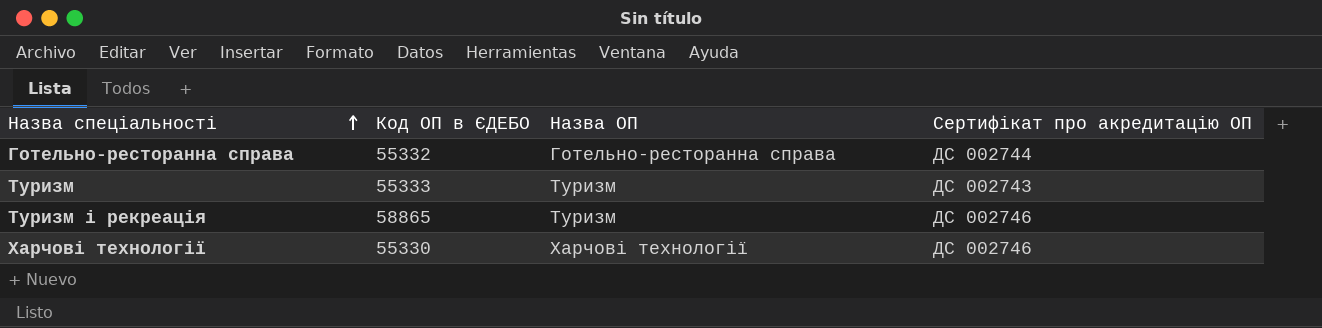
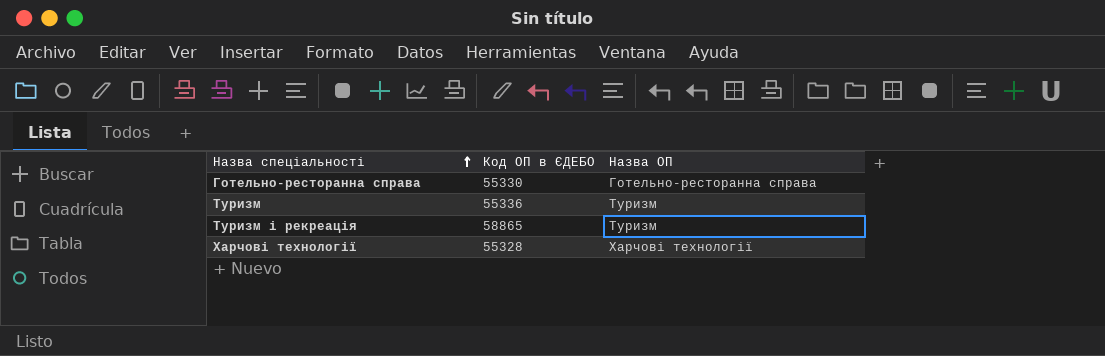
column Сертифікат про акредитацію ОП | position: 4 -> none
Готельно-ресторанна справа | Код ОП в ЄДЕБО: 55332 -> 55330
Туризм | Код ОП в ЄДЕБО: 55333 -> 55336
Харчові технології | Код ОП в ЄДЕБО: 55330 -> 55328

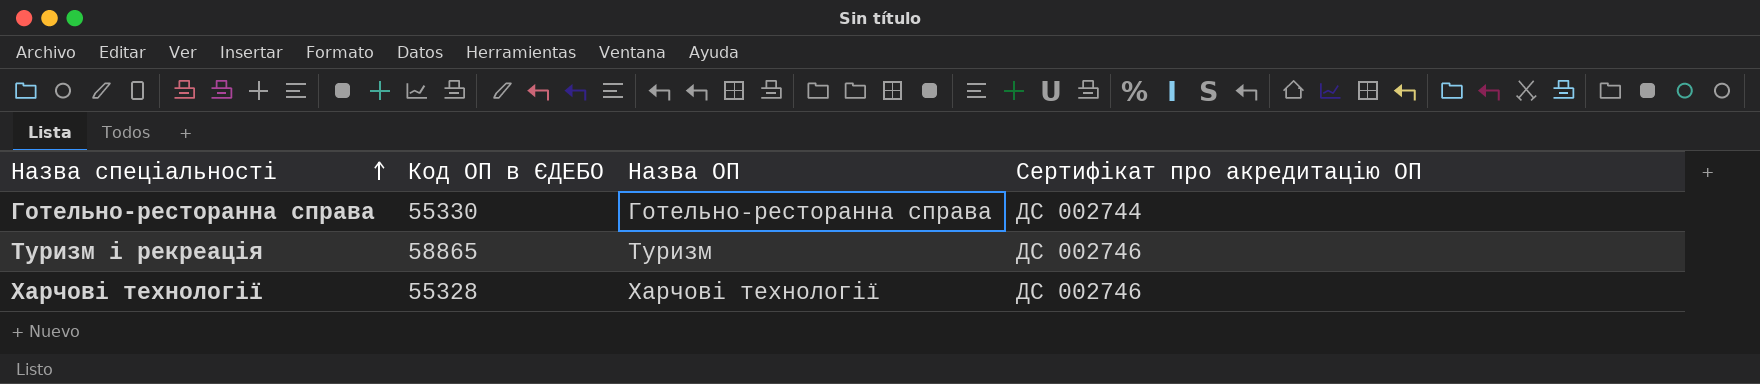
column Сертифікат про акредитацію ОП | position: none -> 4
row Туризм: 55336 | Туризм -> none

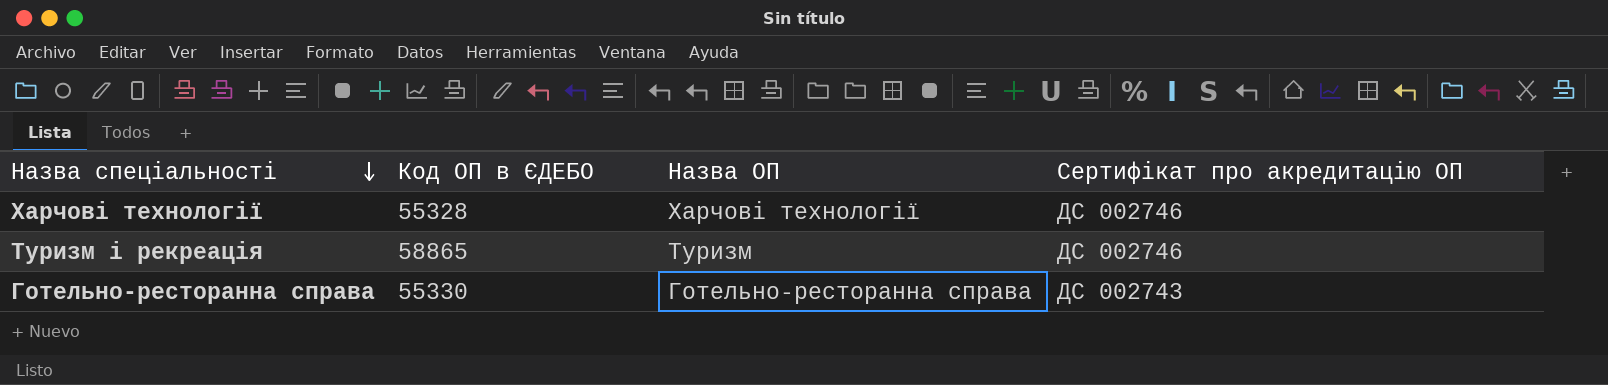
row order: Назва спеціальності ascending -> Назва спеціальності descending
Готельно-ресторанна справа | Сертифікат про акредитацію ОП: ДС 002744 -> ДС 002743

